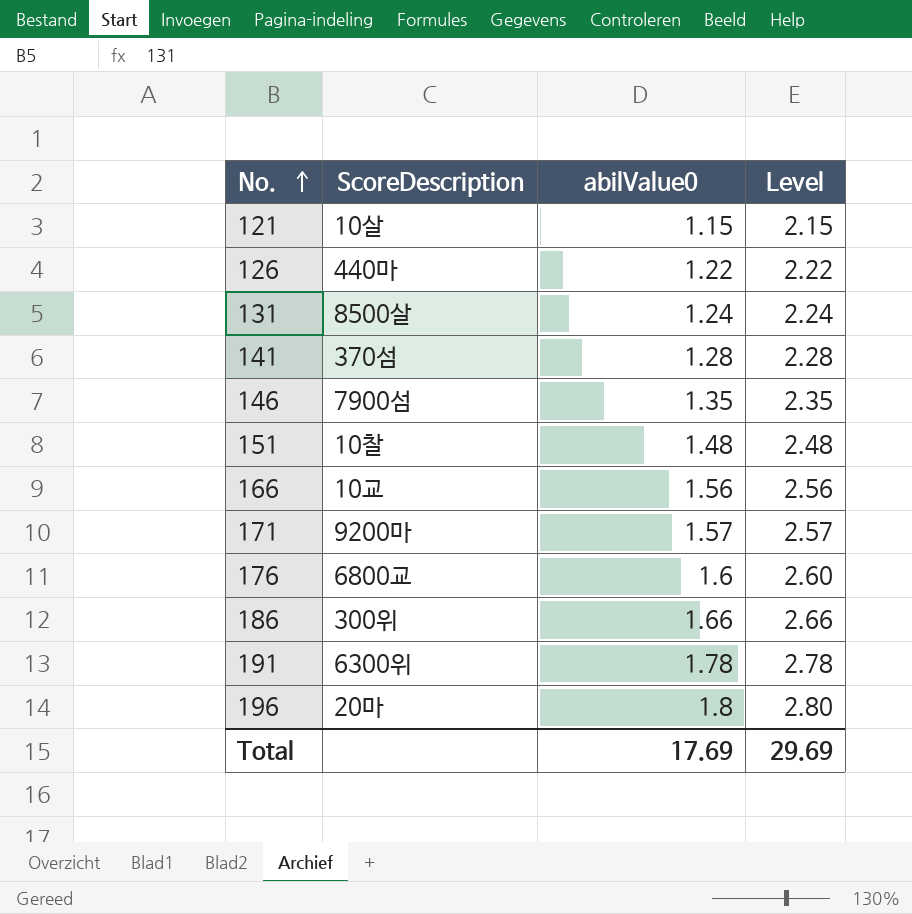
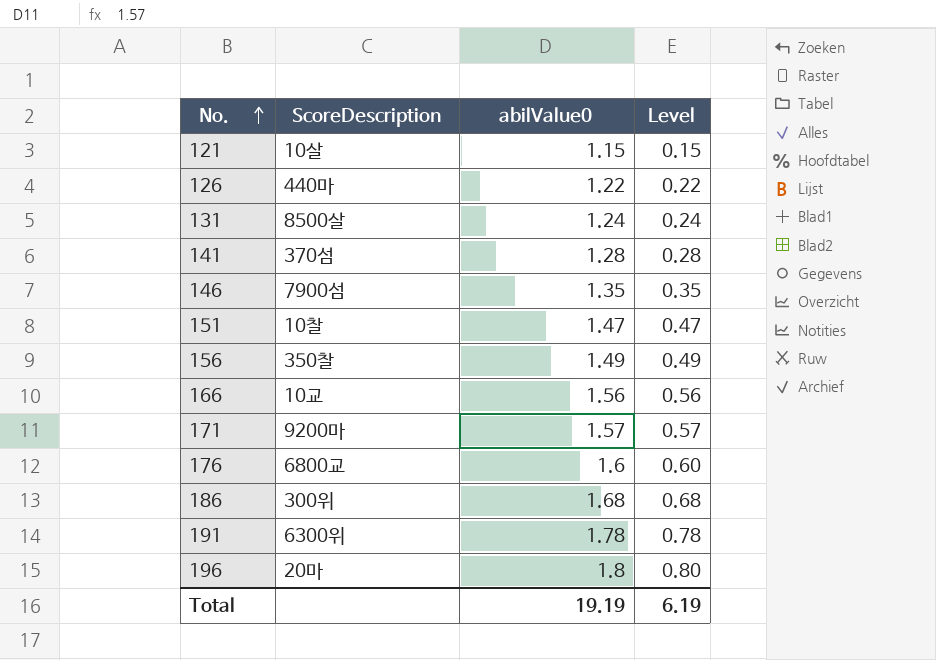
column Level | formula: [abilValue0] + 1 -> [abilValue0] - 1
151 | abilValue0: 1.48 -> 1.47
row 156: none -> 350찰 | 1.49 | 0.49
186 | abilValue0: 1.66 -> 1.68
Total | abilValue0: 17.69 -> 19.19
Total | Level: 29.69 -> 6.19

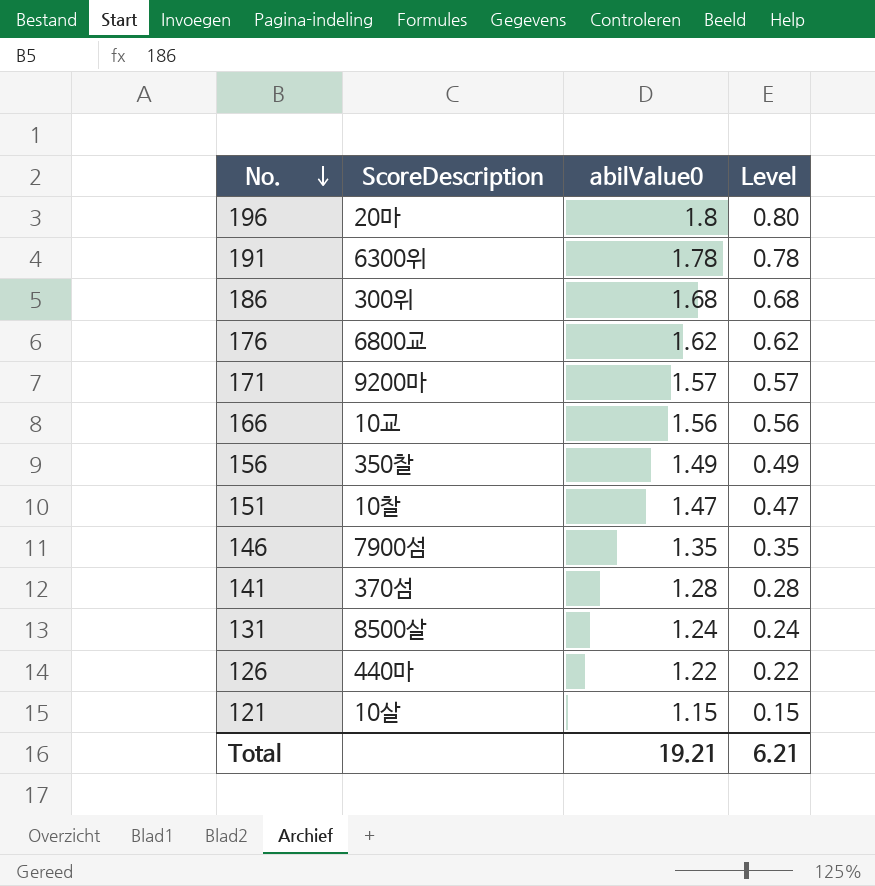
row order: No. ascending -> No. descending
176 | abilValue0: 1.6 -> 1.62
176 | Level: 0.60 -> 0.62
Total | abilValue0: 19.19 -> 19.21
Total | Level: 6.19 -> 6.21

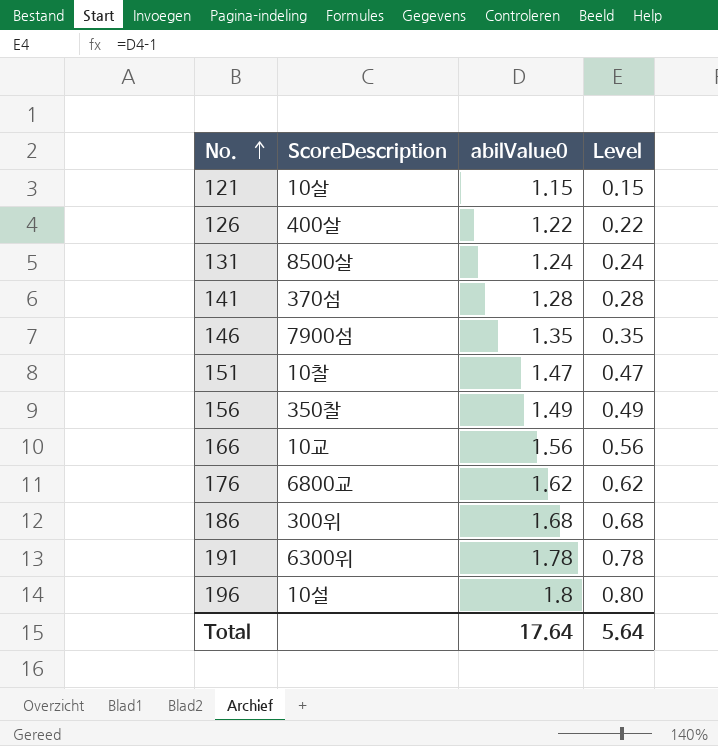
row order: No. descending -> No. ascending
row 171: 9200마 | 1.57 | 0.57 -> none
126 | ScoreDescription: 440마 -> 400살
196 | ScoreDescription: 20마 -> 10설
Total | abilValue0: 19.21 -> 17.64
Total | Level: 6.21 -> 5.64

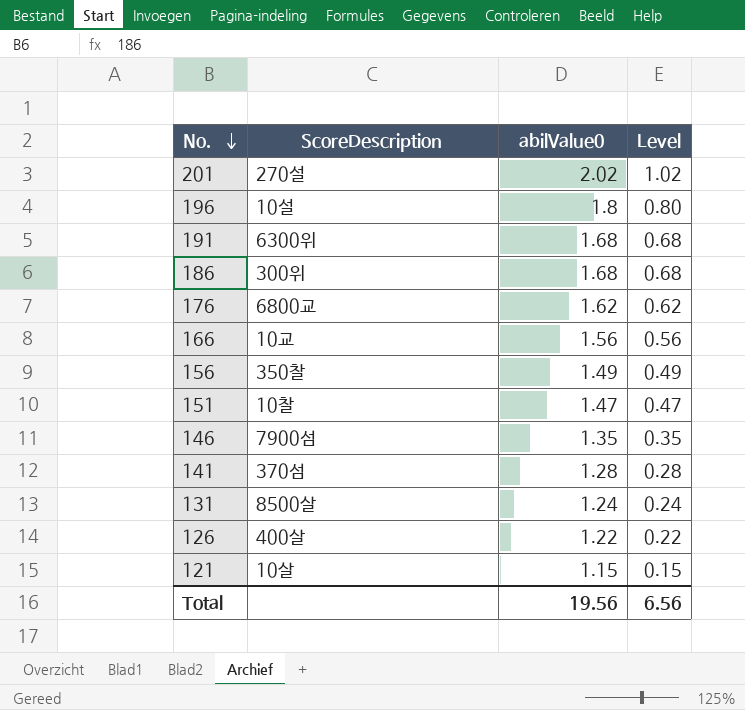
row order: No. ascending -> No. descending
row 201: none -> 270설 | 2.02 | 1.02
191 | abilValue0: 1.78 -> 1.68
191 | Level: 0.78 -> 0.68
Total | abilValue0: 17.64 -> 19.56
Total | Level: 5.64 -> 6.56

